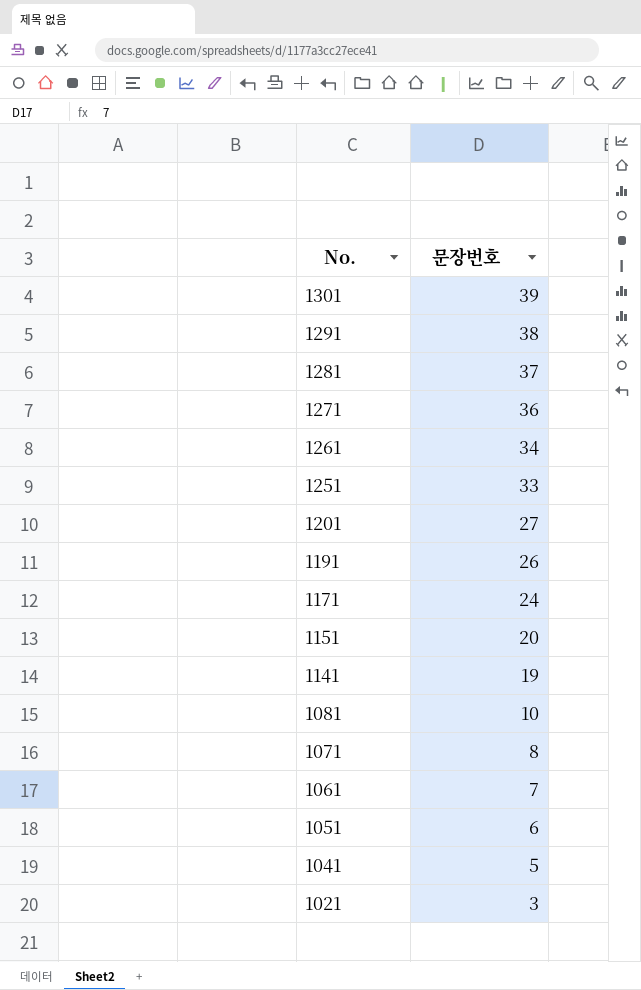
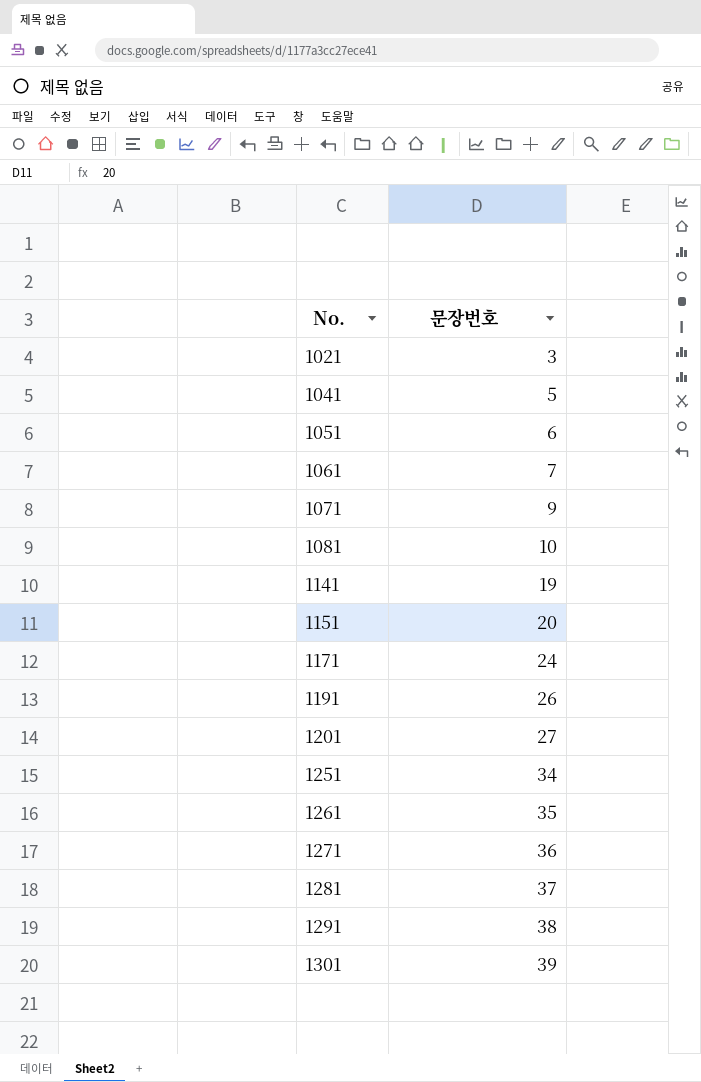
row order: No. descending -> No. ascending
1071 | 문장번호: 8 -> 9
1251 | 문장번호: 33 -> 34
1261 | 문장번호: 34 -> 35

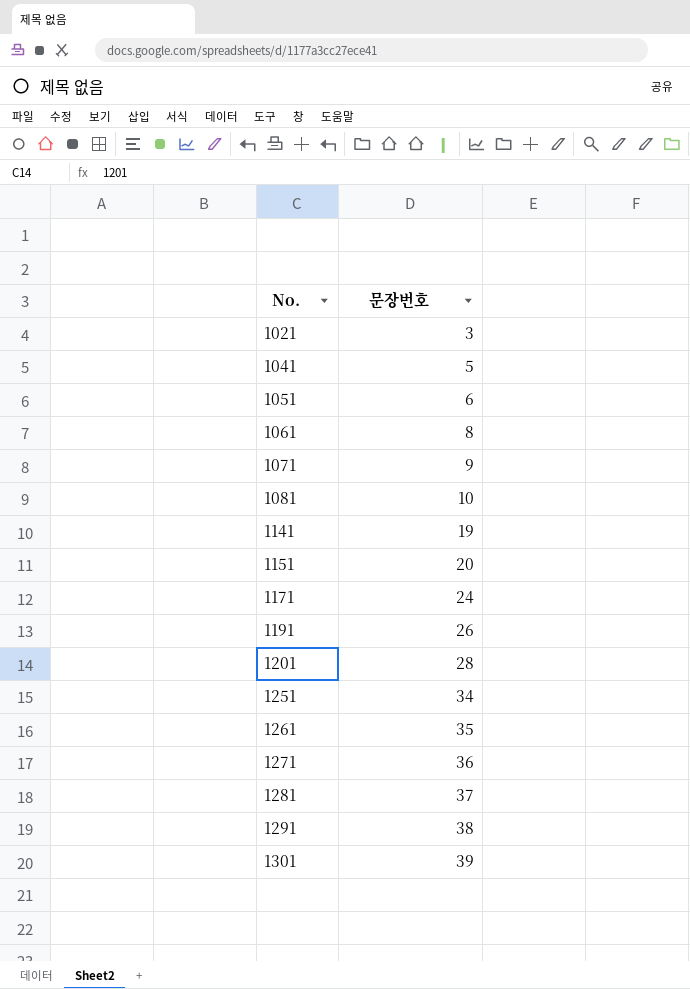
1061 | 문장번호: 7 -> 8
1201 | 문장번호: 27 -> 28

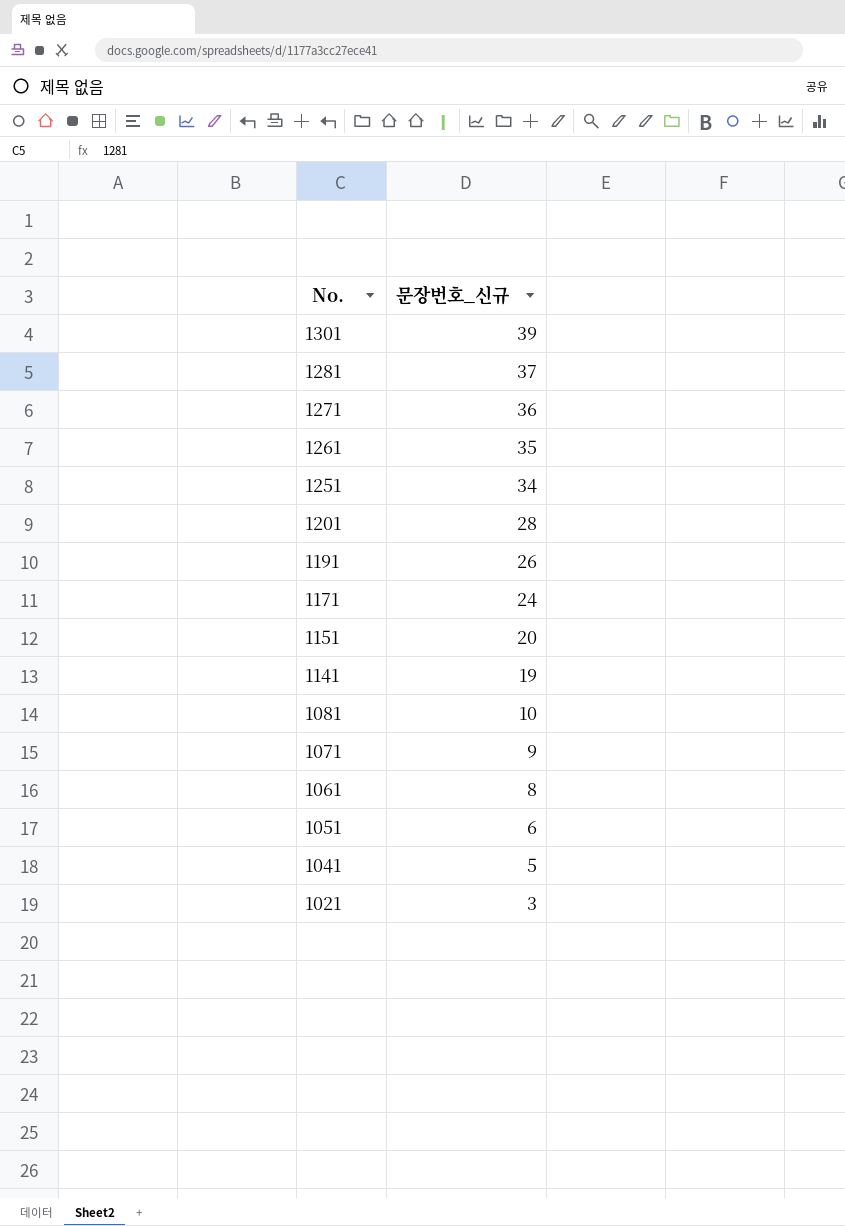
row order: No. ascending -> No. descending
column name: 문장번호 -> 문장번호_신규
row 1291: 38 -> none

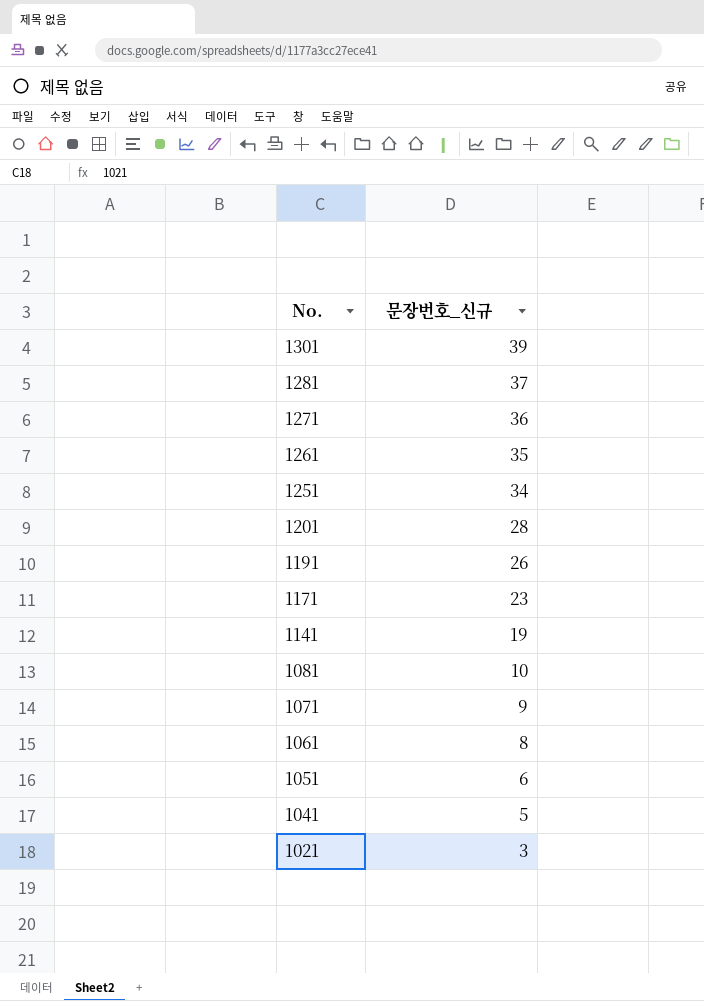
row 1151: 20 -> none
1171 | 문장번호_신규: 24 -> 23

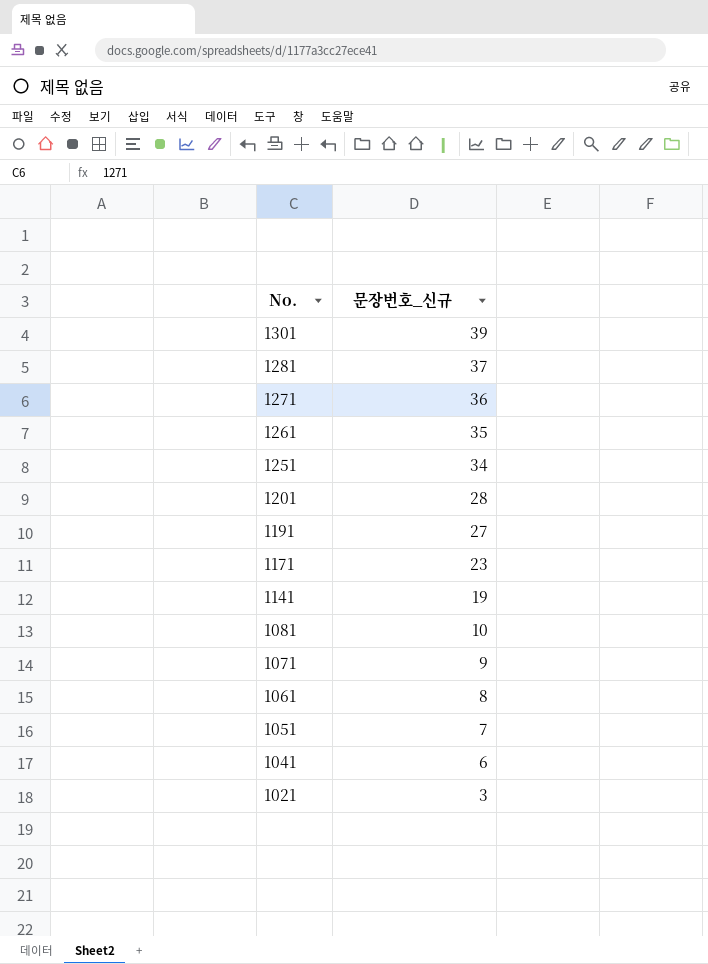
1191 | 문장번호_신규: 26 -> 27
1051 | 문장번호_신규: 6 -> 7
1041 | 문장번호_신규: 5 -> 6

